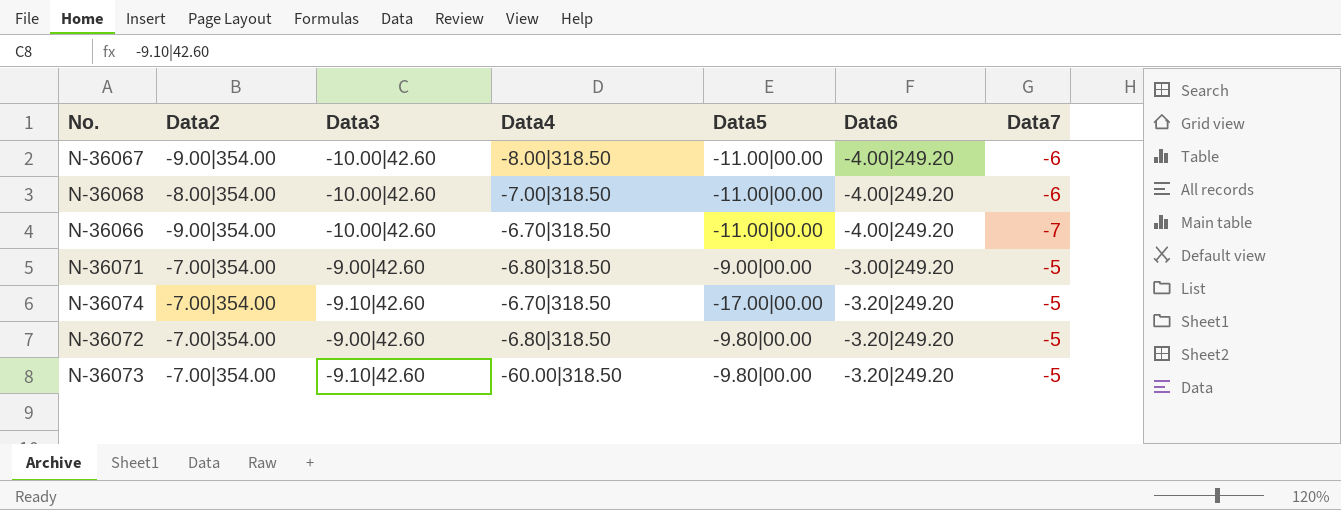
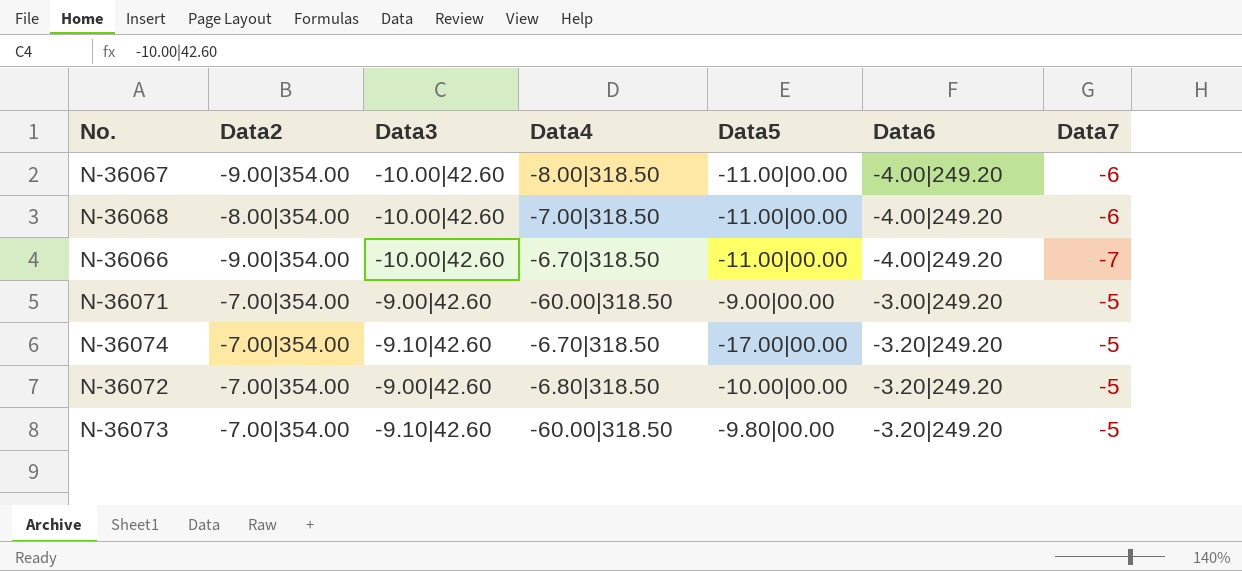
N-36071 | Data4: -6.80|318.50 -> -60.00|318.50
N-36072 | Data5: -9.80|00.00 -> -10.00|00.00

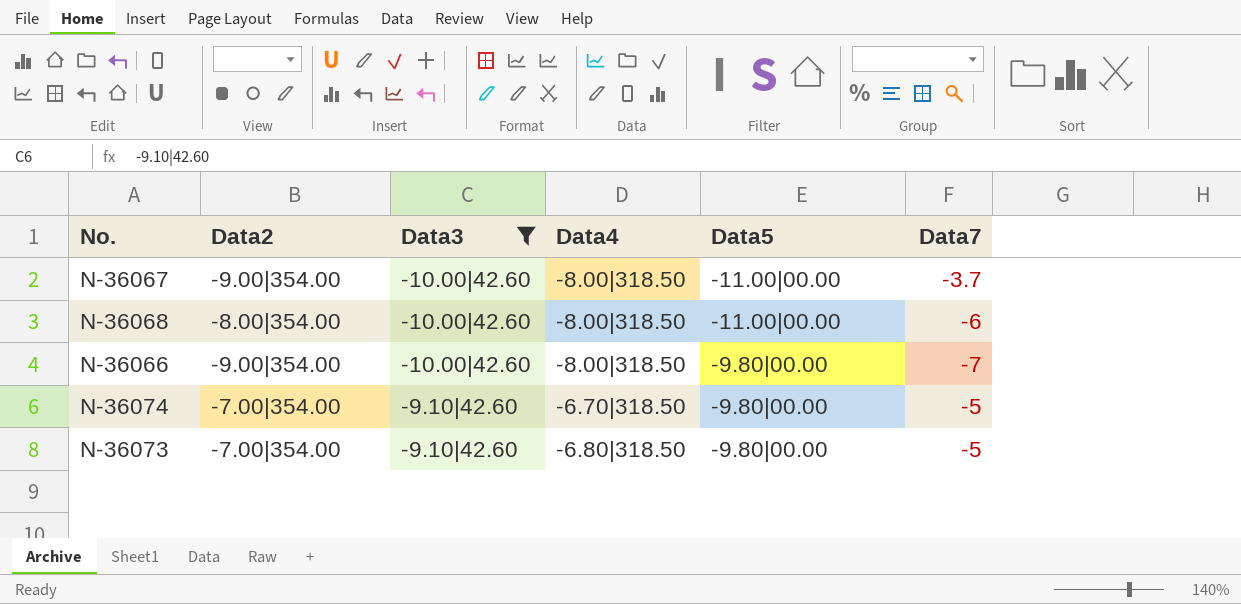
filter: none -> Data3 != -9.00|42.60
column Data6 | position: 6 -> none
N-36067 | Data7: -6 -> -3.7
N-36068 | Data4: -7.00|318.50 -> -8.00|318.50
N-36066 | Data4: -6.70|318.50 -> -8.00|318.50
N-36066 | Data5: -11.00|00.00 -> -9.80|00.00
N-36074 | Data5: -17.00|00.00 -> -9.80|00.00
N-36073 | Data4: -60.00|318.50 -> -6.80|318.50

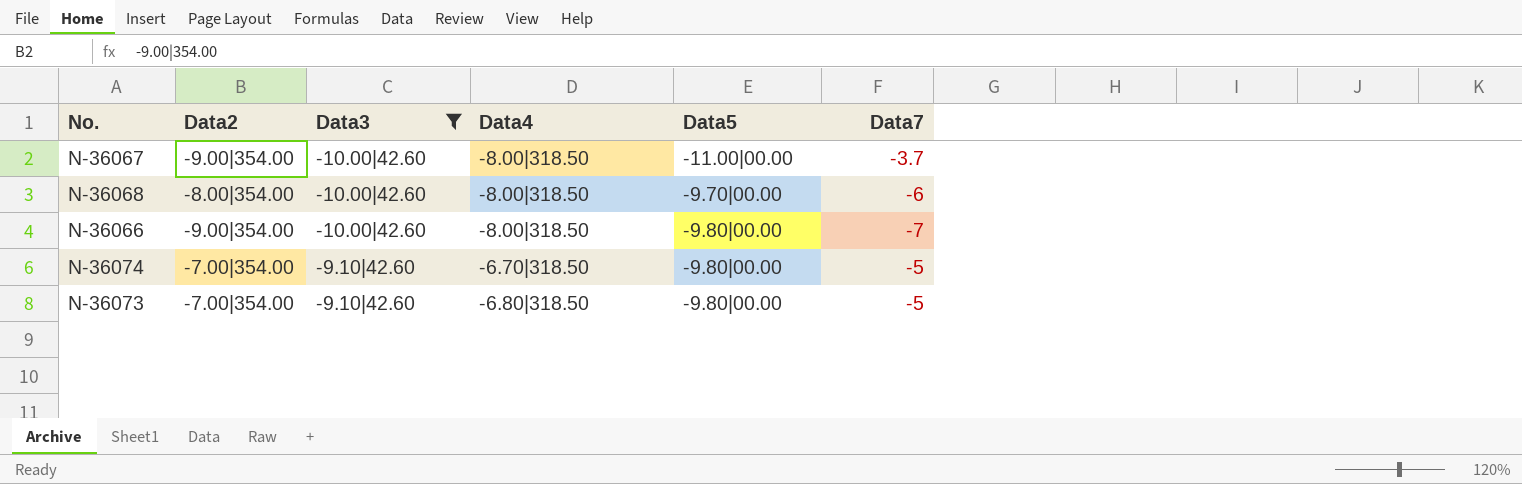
N-36068 | Data5: -11.00|00.00 -> -9.70|00.00

